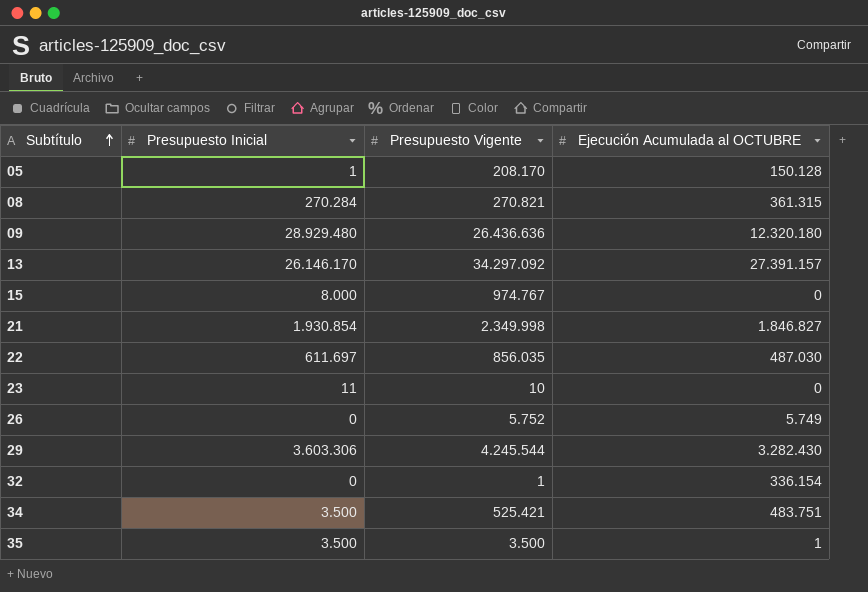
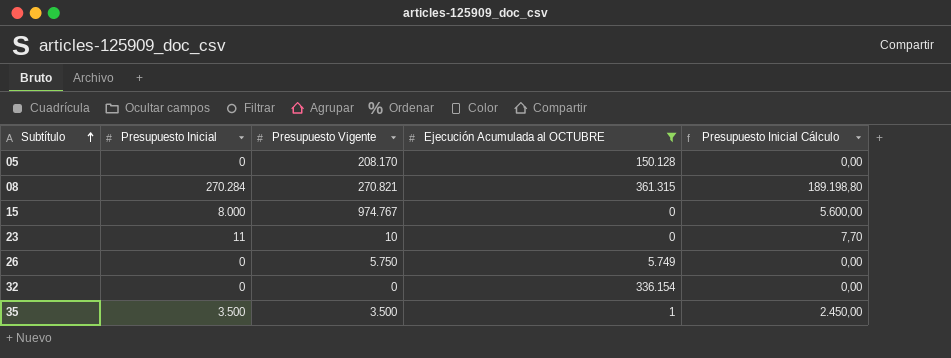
filter: none -> Ejecución Acumulada al OCTUBRE <= 361.315
column Presupuesto Inicial Cálculo | formula: none -> [Presupuesto Inicial] * 0,7
05 | Presupuesto Inicial: 1 -> 0
26 | Presupuesto Vigente: 5.752 -> 5.750
32 | Presupuesto Vigente: 1 -> 0

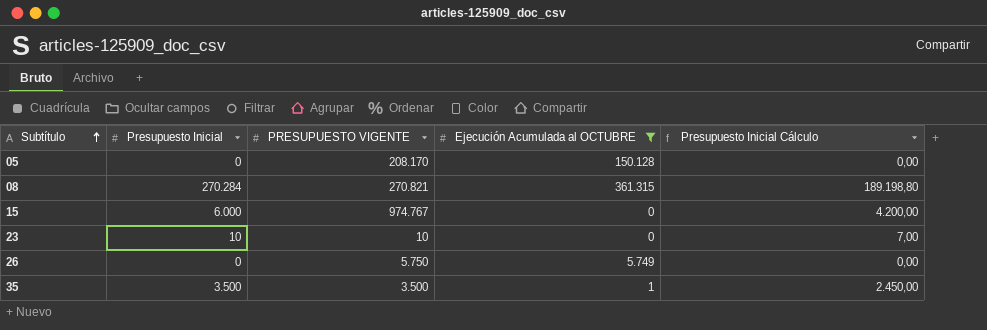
column name: Presupuesto Vigente -> PRESUPUESTO VIGENTE
row 32: 0 | 0 | 336.154 | 0,00 -> none
15 | Presupuesto Inicial: 8.000 -> 6.000
15 | Presupuesto Inicial Cálculo: 5.600,00 -> 4.200,00
23 | Presupuesto Inicial: 11 -> 10
23 | Presupuesto Inicial Cálculo: 7,70 -> 7,00

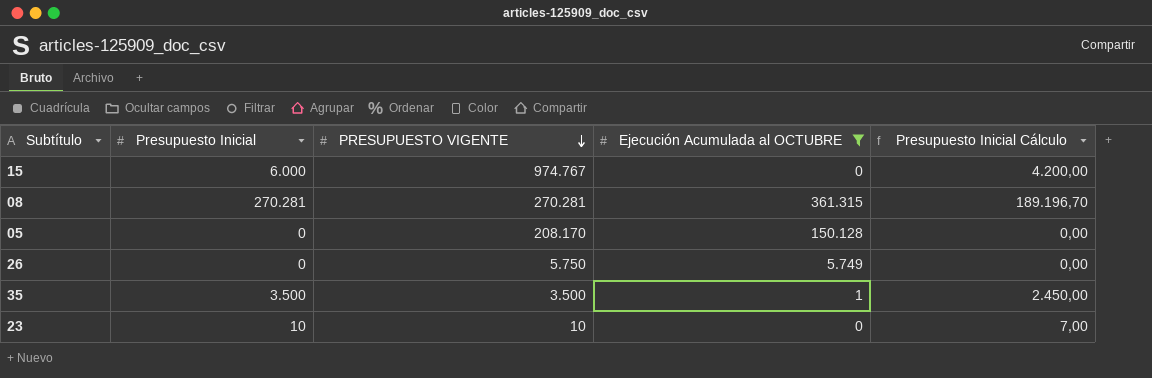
row order: Subtítulo ascending -> PRESUPUESTO VIGENTE descending
08 | Presupuesto Inicial: 270.284 -> 270.281
08 | PRESUPUESTO VIGENTE: 270.821 -> 270.281
08 | Presupuesto Inicial Cálculo: 189.198,80 -> 189.196,70

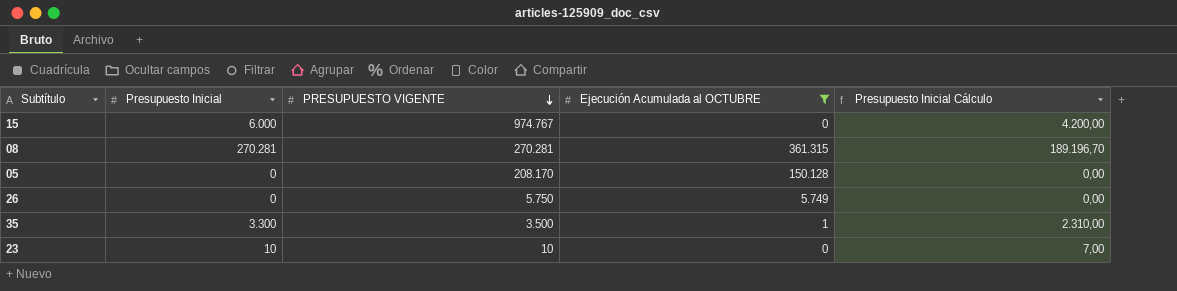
35 | Presupuesto Inicial: 3.500 -> 3.300
35 | Presupuesto Inicial Cálculo: 2.450,00 -> 2.310,00

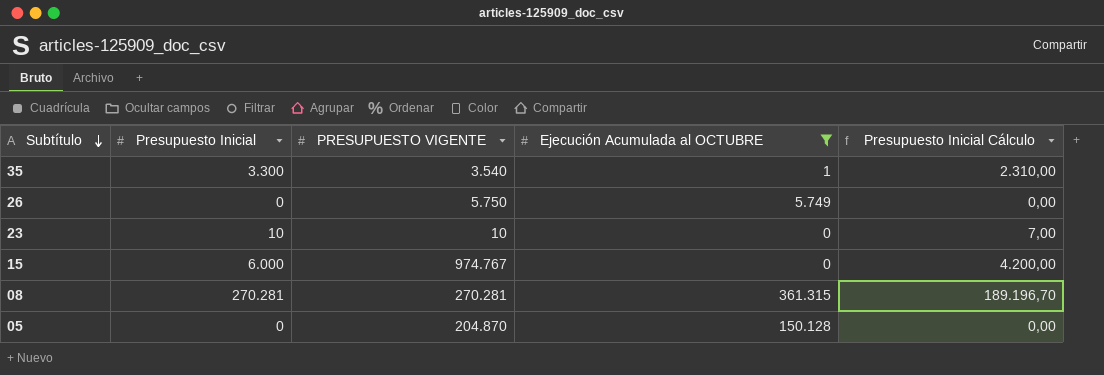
row order: PRESUPUESTO VIGENTE descending -> Subtítulo descending
35 | PRESUPUESTO VIGENTE: 3.500 -> 3.540
05 | PRESUPUESTO VIGENTE: 208.170 -> 204.870

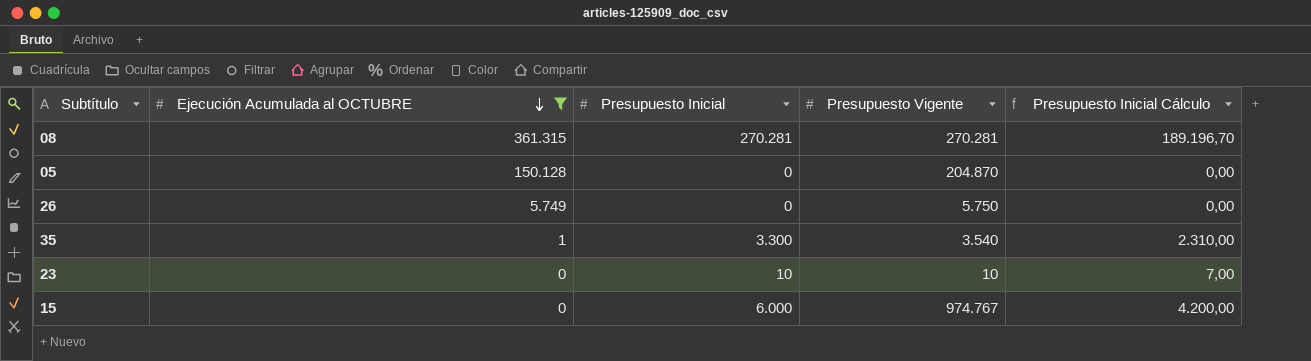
row order: Subtítulo descending -> Ejecución Acumulada al OCTUBRE descending
column Ejecución Acumulada al OCTUBRE | position: 4 -> 2
column name: PRESUPUESTO VIGENTE -> Presupuesto Vigente

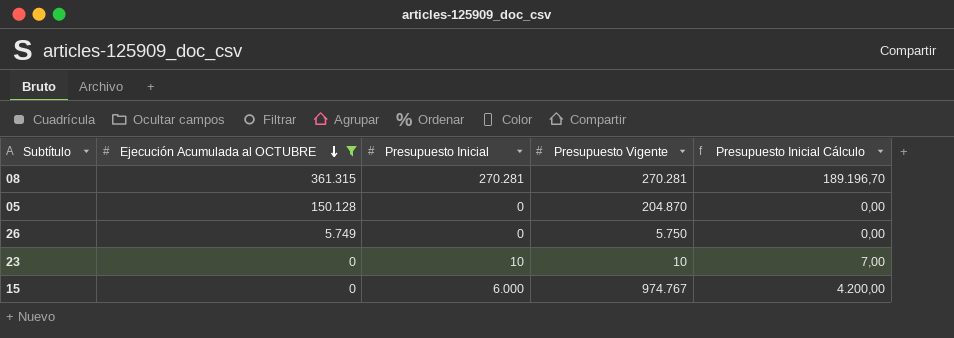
row 35: 1 | 3.300 | 3.540 | 2.310,00 -> none

